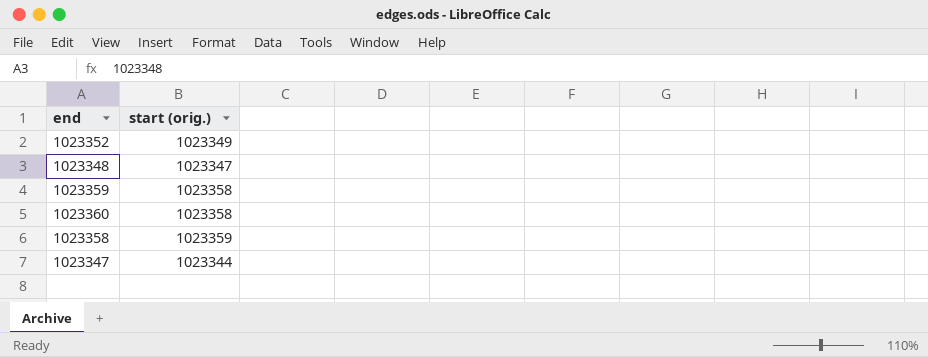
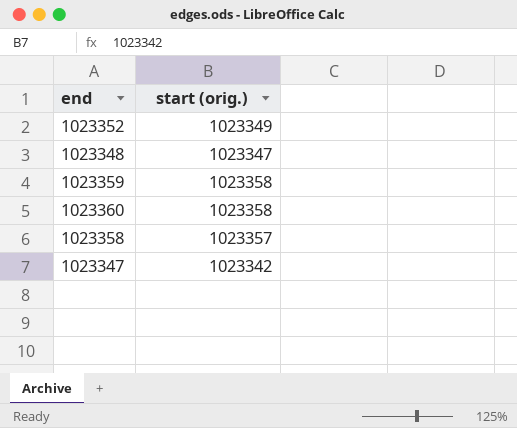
1023358 | start (orig.): 1023359 -> 1023357
1023347 | start (orig.): 1023344 -> 1023342

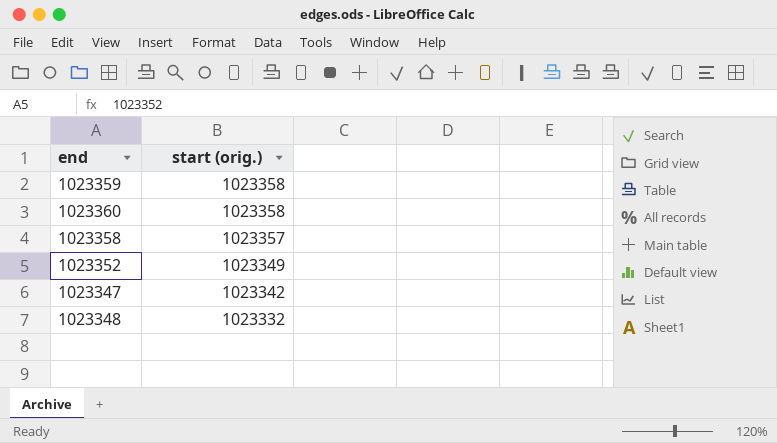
row order: none -> start (orig.) descending
1023348 | start (orig.): 1023347 -> 1023332

